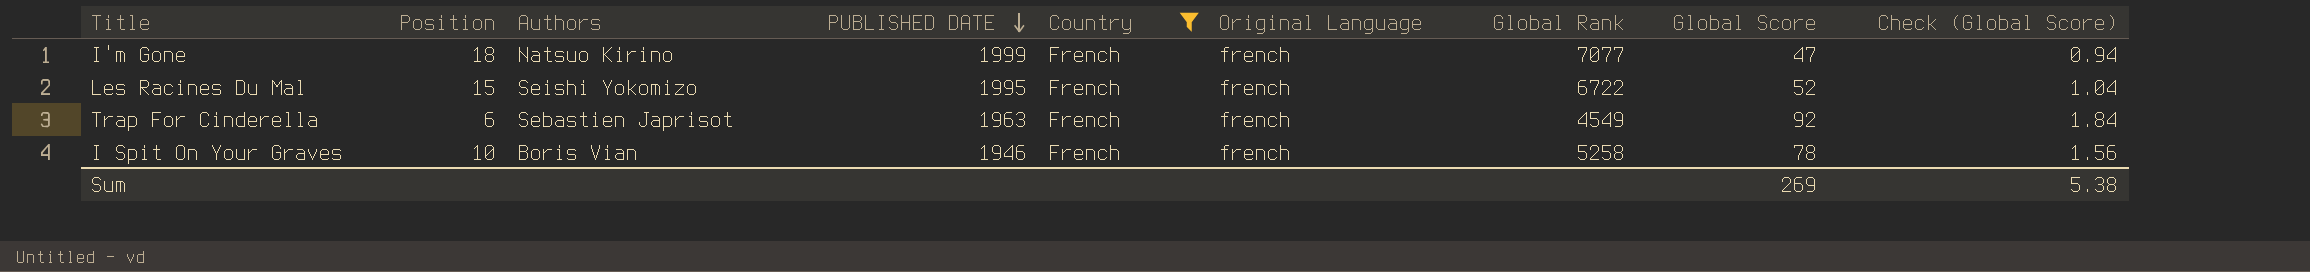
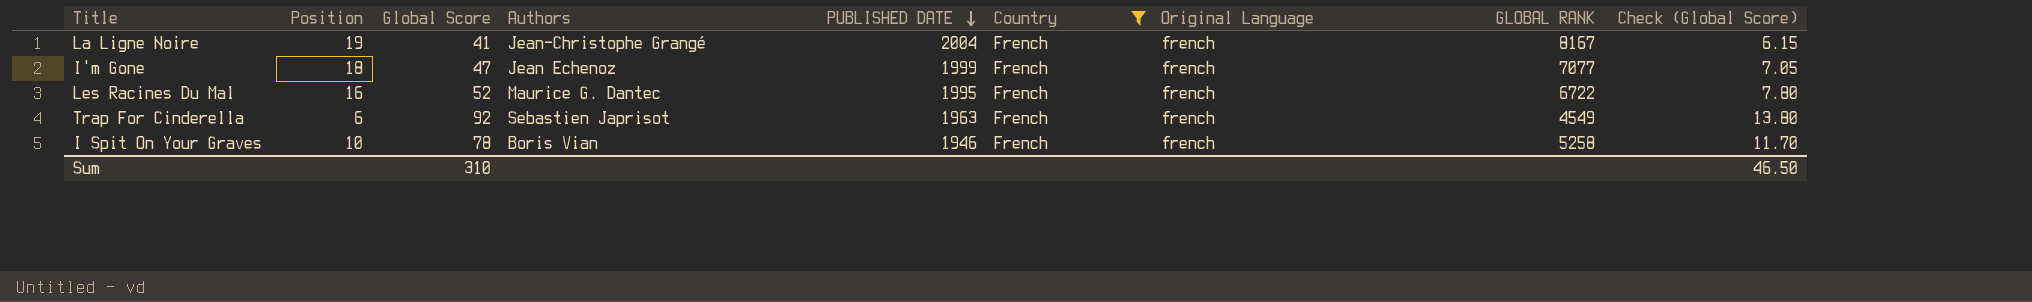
column Global Score | position: 8 -> 3
column name: Global Rank -> GLOBAL RANK
column Check (Global Score) | formula: [Global Score] * 0.02 -> [Global Score] * 0.15
row La Ligne Noire: none -> 19 | 41 | Jean-Christophe Grangé | 2004 | French | french | 8167 | 6.15
I'm Gone | Authors: Natsuo Kirino -> Jean Echenoz
Les Racines Du Mal | Position: 15 -> 16
Les Racines Du Mal | Authors: Seishi Yokomizo -> Maurice G. Dantec
Sum | Global Score: 269 -> 310
Sum | Check (Global Score): 5.38 -> 46.50

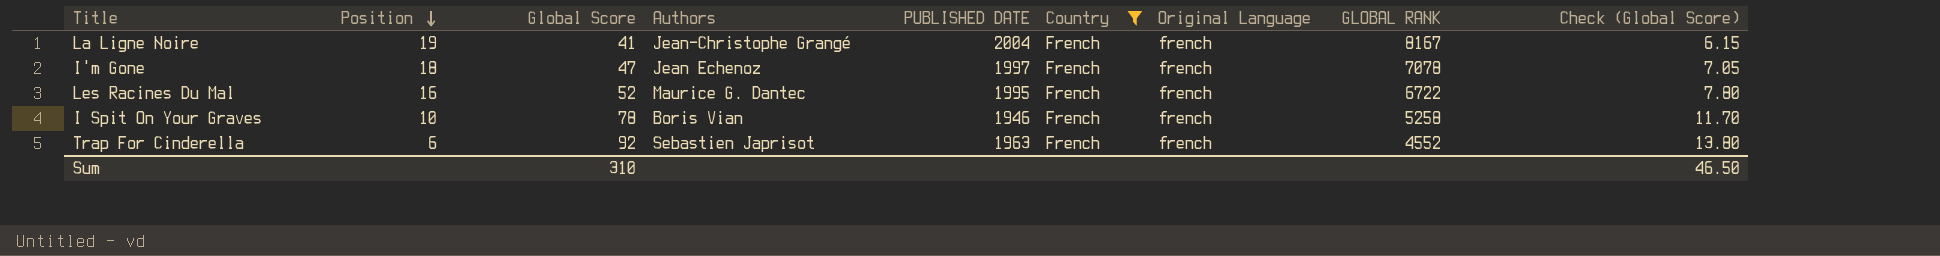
row order: PUBLISHED DATE descending -> Position descending
I'm Gone | PUBLISHED DATE: 1999 -> 1997
I'm Gone | GLOBAL RANK: 7077 -> 7078
Trap For Cinderella | GLOBAL RANK: 4549 -> 4552

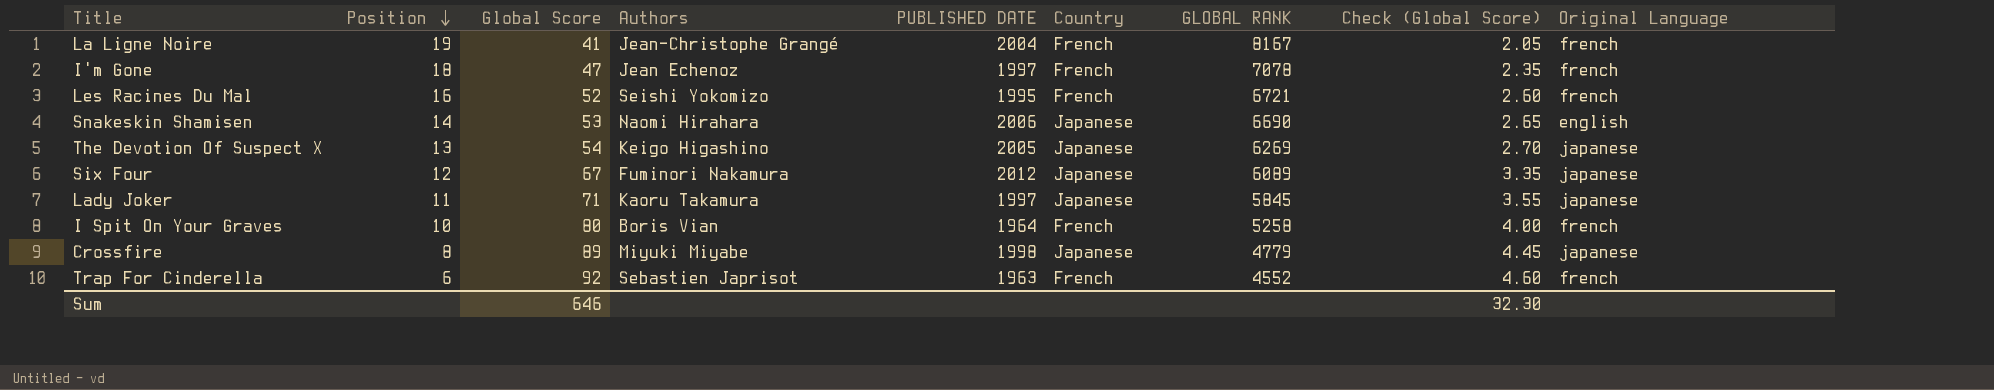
filter: Country = French -> none
column Check (Global Score) | formula: [Global Score] * 0.15 -> [Global Score] * 0.05
column Original Language | position: 7 -> 9
Les Racines Du Mal | Authors: Maurice G. Dantec -> Seishi Yokomizo
Les Racines Du Mal | GLOBAL RANK: 6722 -> 6721
I Spit On Your Graves | Global Score: 78 -> 80
I Spit On Your Graves | PUBLISHED DATE: 1946 -> 1964
Sum | Global Score: 310 -> 646
Sum | Check (Global Score): 46.50 -> 32.30

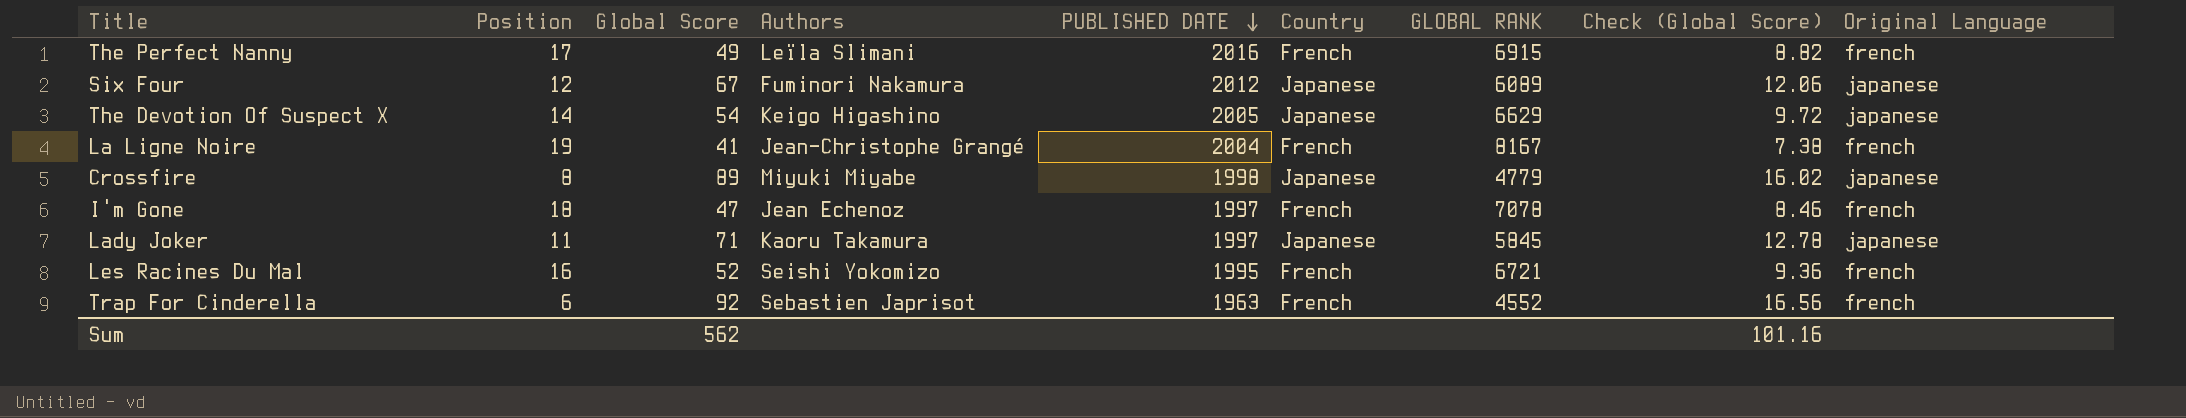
row order: Position descending -> PUBLISHED DATE descending
column Check (Global Score) | formula: [Global Score] * 0.05 -> [Global Score] * 0.18
row Snakeskin Shamisen: 14 | 53 | Naomi Hirahara | 2006 | Japanese | 6690 | 2.65 | english -> none
row I Spit On Your Graves: 10 | 80 | Boris Vian | 1964 | French | 5258 | 4.00 | french -> none
row The Perfect Nanny: none -> 17 | 49 | Leïla Slimani | 2016 | French | 6915 | 8.82 | french
The Devotion Of Suspect X | Position: 13 -> 14
The Devotion Of Suspect X | GLOBAL RANK: 6269 -> 6629
Sum | Global Score: 646 -> 562
Sum | Check (Global Score): 32.30 -> 101.16

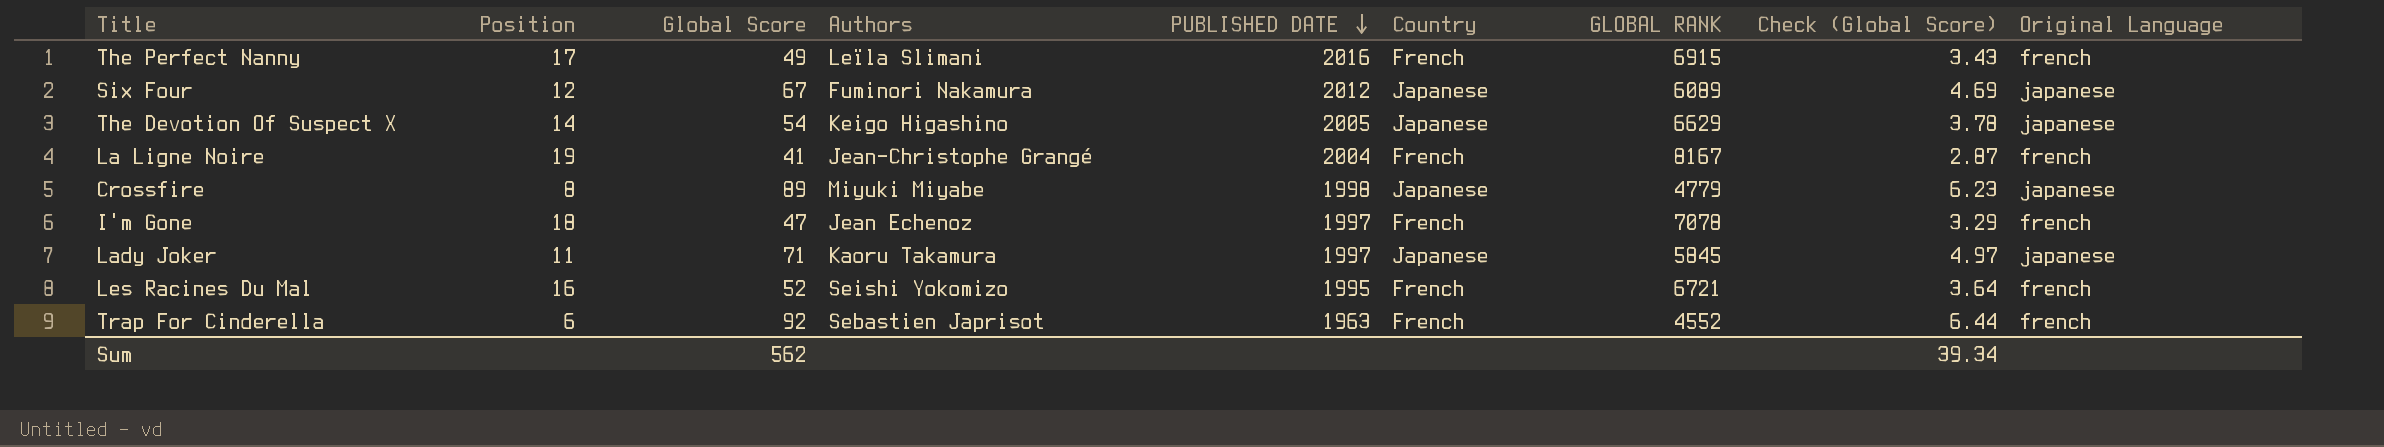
column Check (Global Score) | formula: [Global Score] * 0.18 -> [Global Score] * 0.07
Sum | Check (Global Score): 101.16 -> 39.34

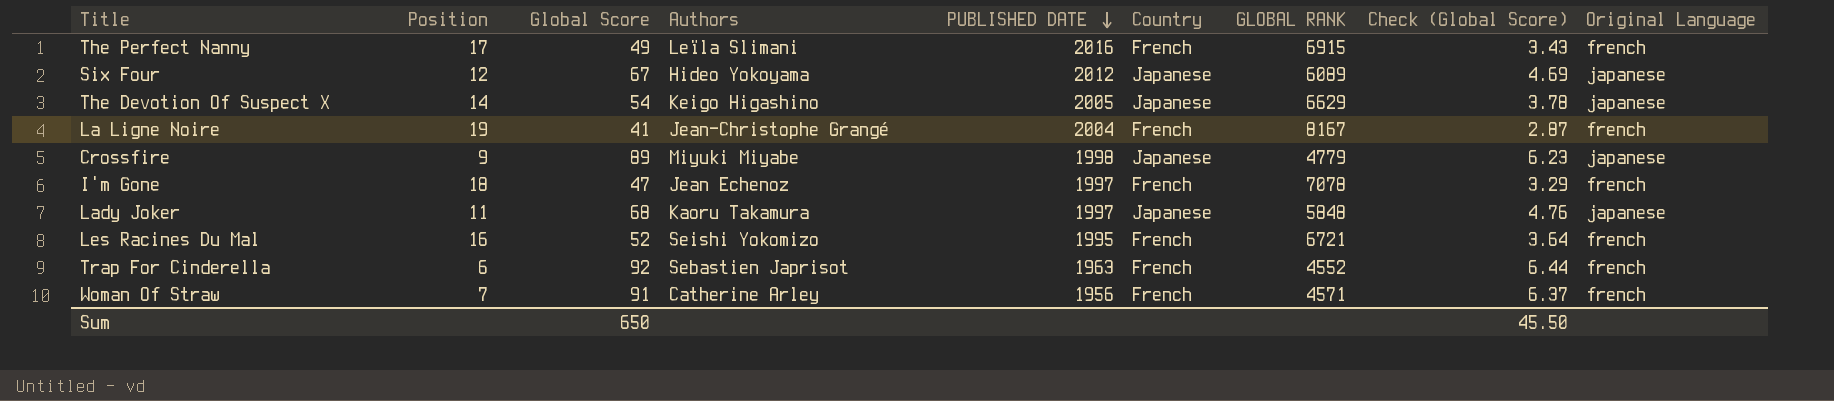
Six Four | Authors: Fuminori Nakamura -> Hideo Yokoyama
Crossfire | Position: 8 -> 9
Lady Joker | Global Score: 71 -> 68
Lady Joker | GLOBAL RANK: 5845 -> 5848
Lady Joker | Check (Global Score): 4.97 -> 4.76
row Woman Of Straw: none -> 7 | 91 | Catherine Arley | 1956 | French | 4571 | 6.37 | french
Sum | Global Score: 562 -> 650
Sum | Check (Global Score): 39.34 -> 45.50

